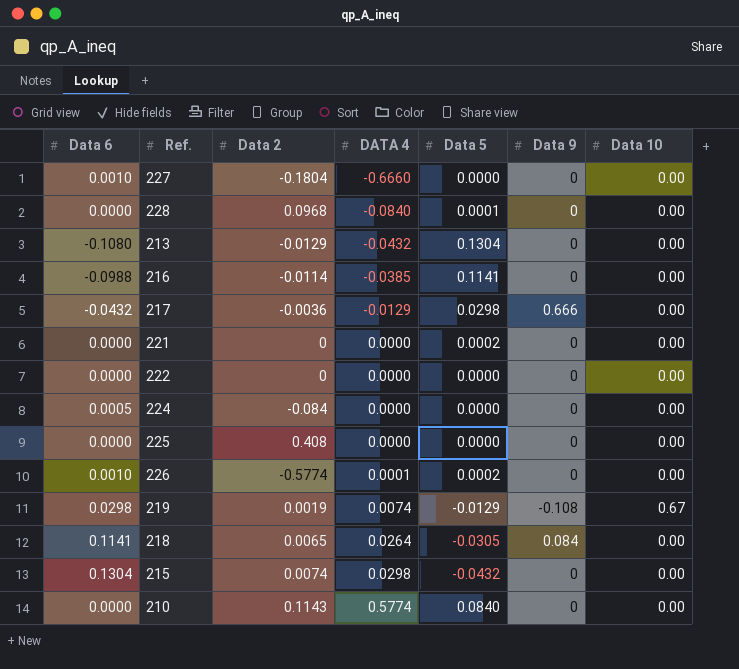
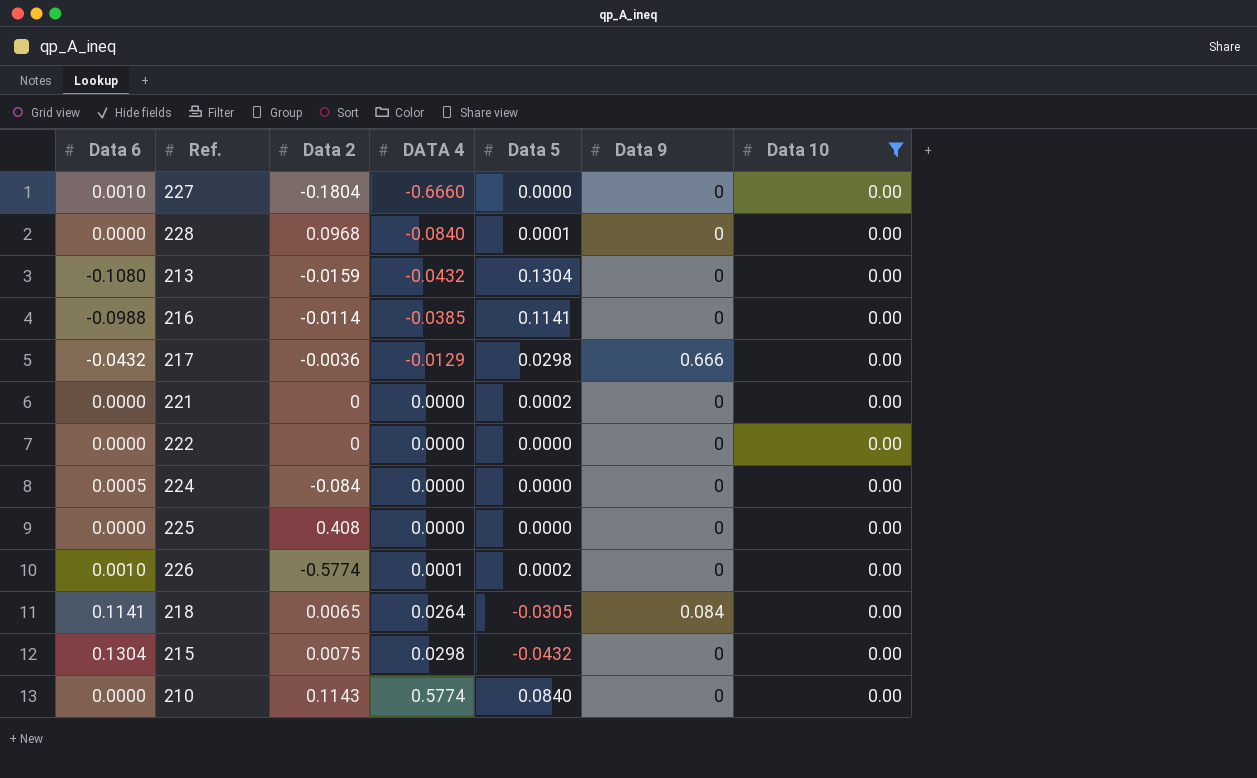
filter: none -> Data 10 = 0.00
213 | Data 2: -0.0129 -> -0.0159
215 | Data 2: 0.0074 -> 0.0075

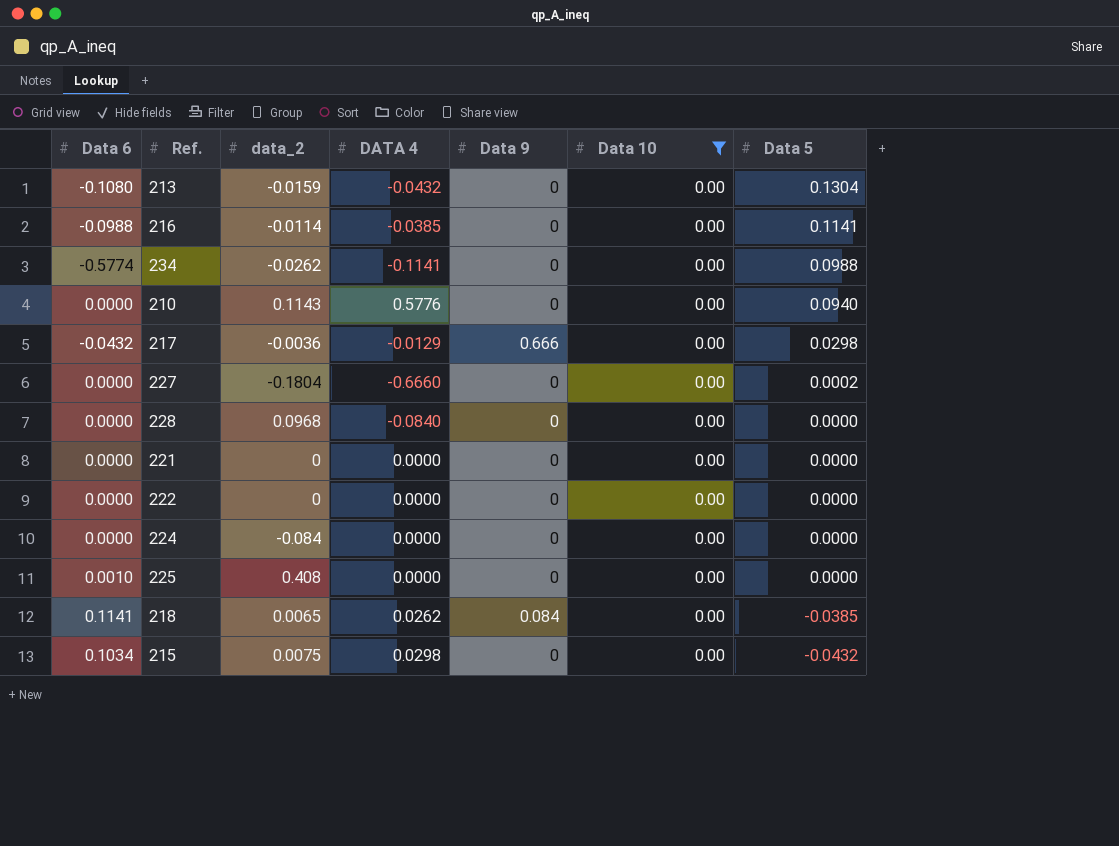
row order: DATA 4 ascending -> Data 5 descending
column name: Data 2 -> data_2
column Data 5 | position: 5 -> 7
row 226: 0.0010 | -0.5774 | 0.0001 | 0.0002 | 0 | 0.00 -> none
row 234: none -> -0.5774 | -0.0262 | -0.1141 | 0 | 0.00 | 0.0988
210 | DATA 4: 0.5774 -> 0.5776
210 | Data 5: 0.0840 -> 0.0940
227 | Data 6: 0.0010 -> 0.0000
227 | Data 5: 0.0000 -> 0.0002
228 | Data 5: 0.0001 -> 0.0000
221 | Data 5: 0.0002 -> 0.0000
224 | Data 6: 0.0005 -> 0.0000
225 | Data 6: 0.0000 -> 0.0010
218 | DATA 4: 0.0264 -> 0.0262
218 | Data 5: -0.0305 -> -0.0385
215 | Data 6: 0.1304 -> 0.1034

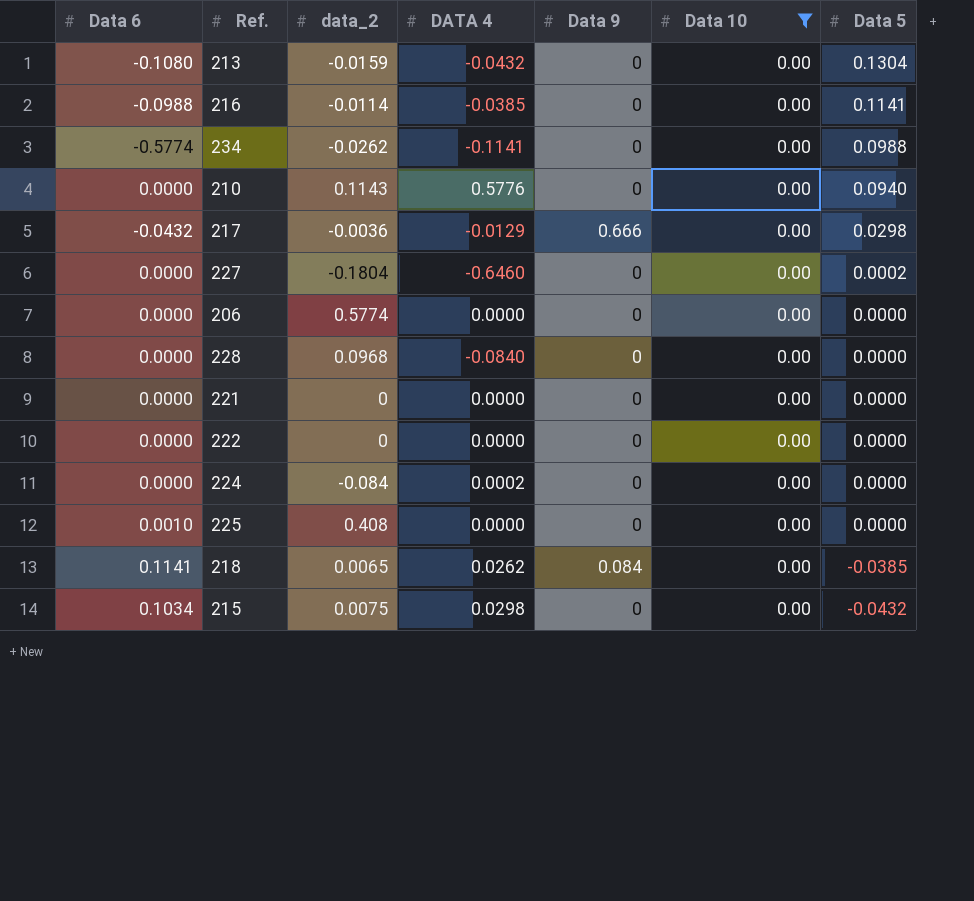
227 | DATA 4: -0.6660 -> -0.6460
row 206: none -> 0.0000 | 0.5774 | 0.0000 | 0 | 0.00 | 0.0000
224 | DATA 4: 0.0000 -> 0.0002

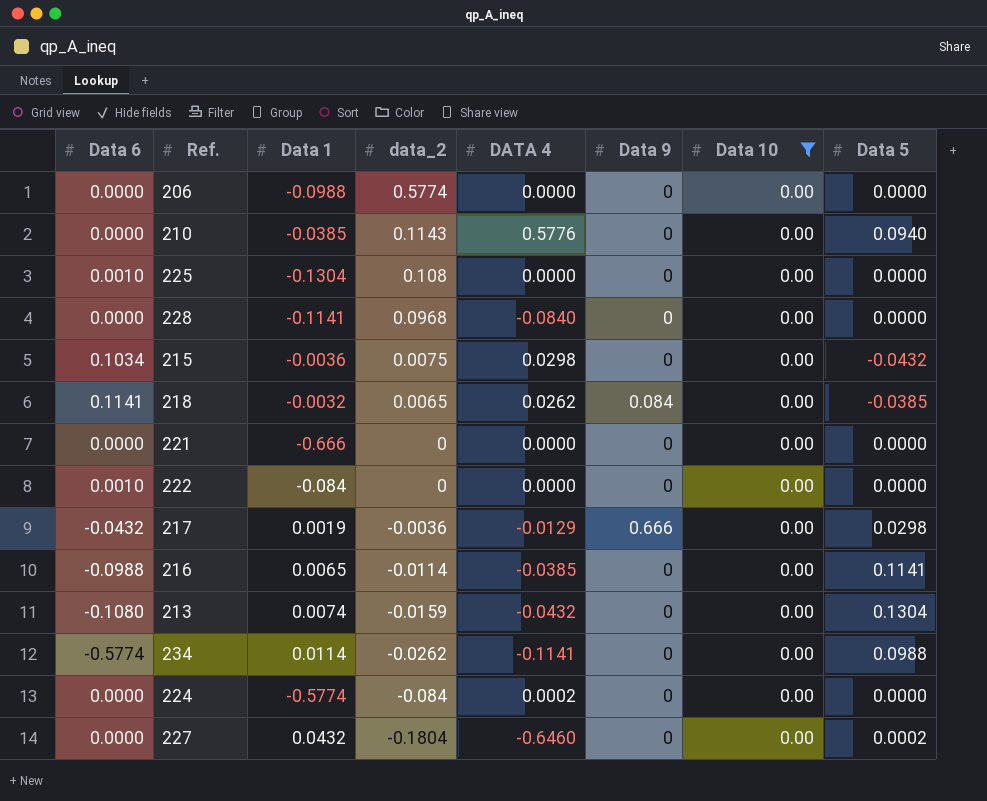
row order: Data 5 descending -> data_2 descending
column Data 1 | position: none -> 3
225 | data_2: 0.408 -> 0.108
222 | Data 6: 0.0000 -> 0.0010

